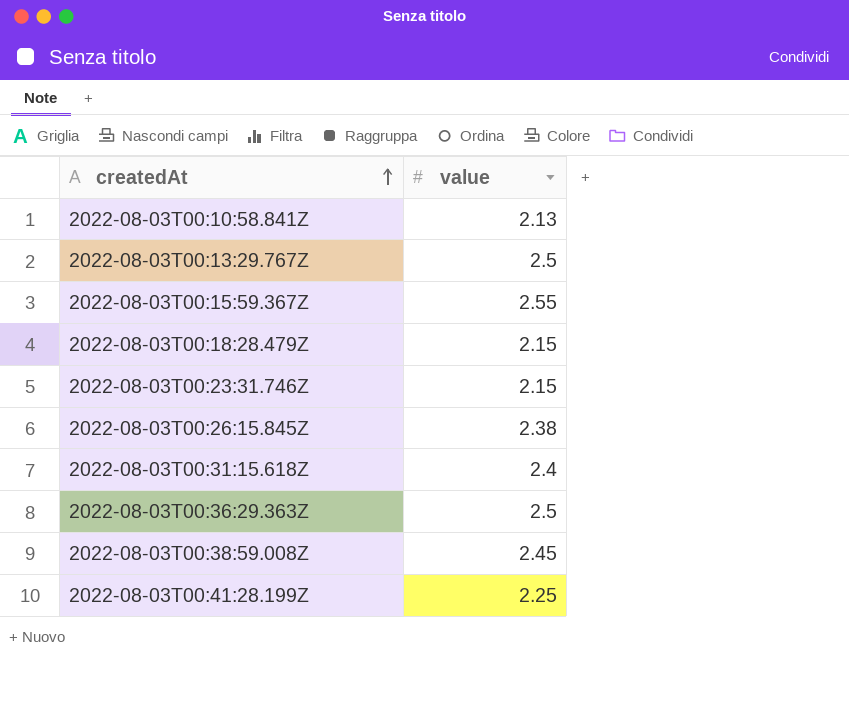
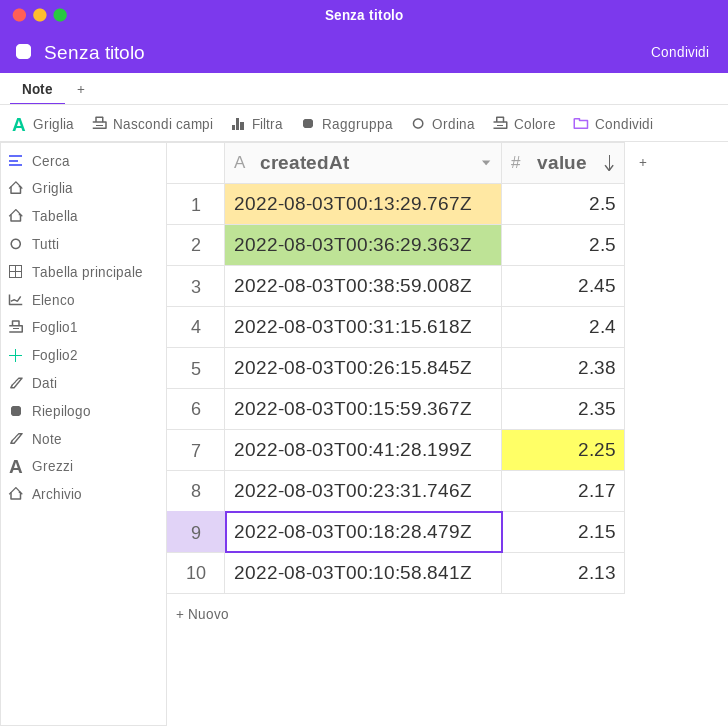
row order: createdAt ascending -> value descending
2022-08-03T00:15:59.367Z | value: 2.55 -> 2.35
2022-08-03T00:23:31.746Z | value: 2.15 -> 2.17

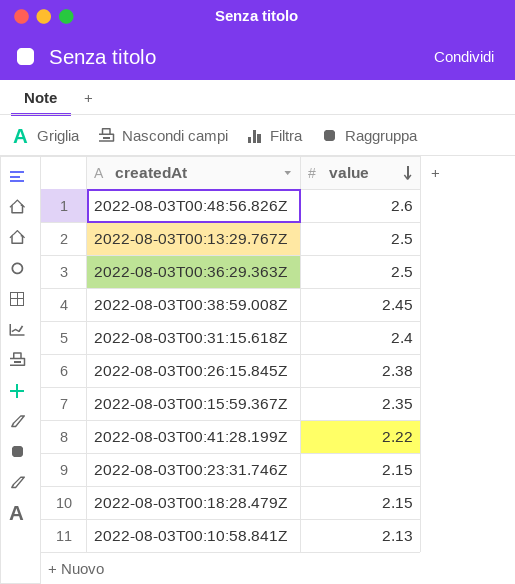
row 2022-08-03T00:48:56.826Z: none -> 2.6
2022-08-03T00:41:28.199Z | value: 2.25 -> 2.22
2022-08-03T00:23:31.746Z | value: 2.17 -> 2.15

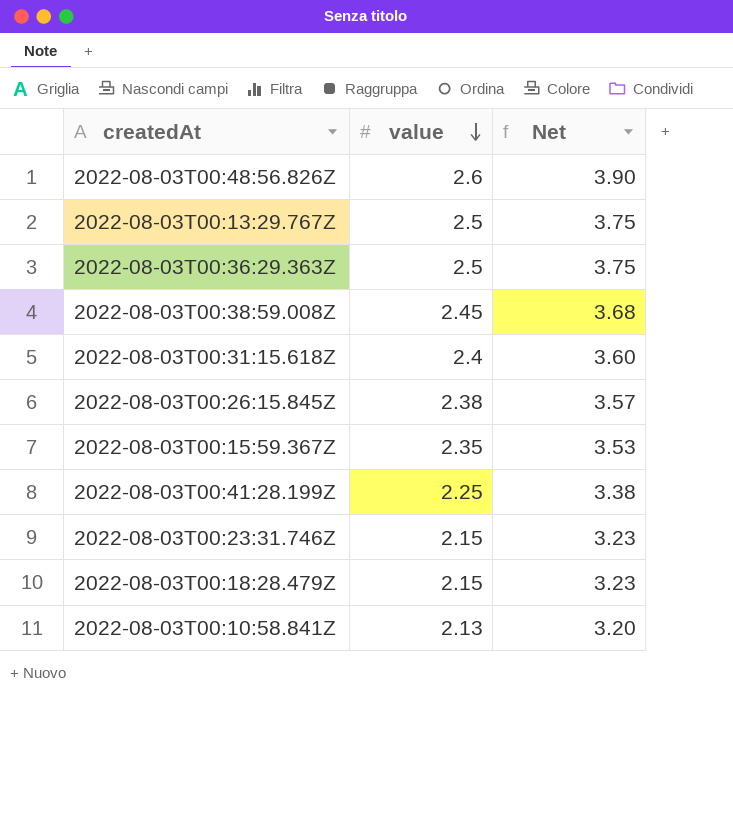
column Net | formula: none -> [value] * 1.5
2022-08-03T00:41:28.199Z | value: 2.22 -> 2.25

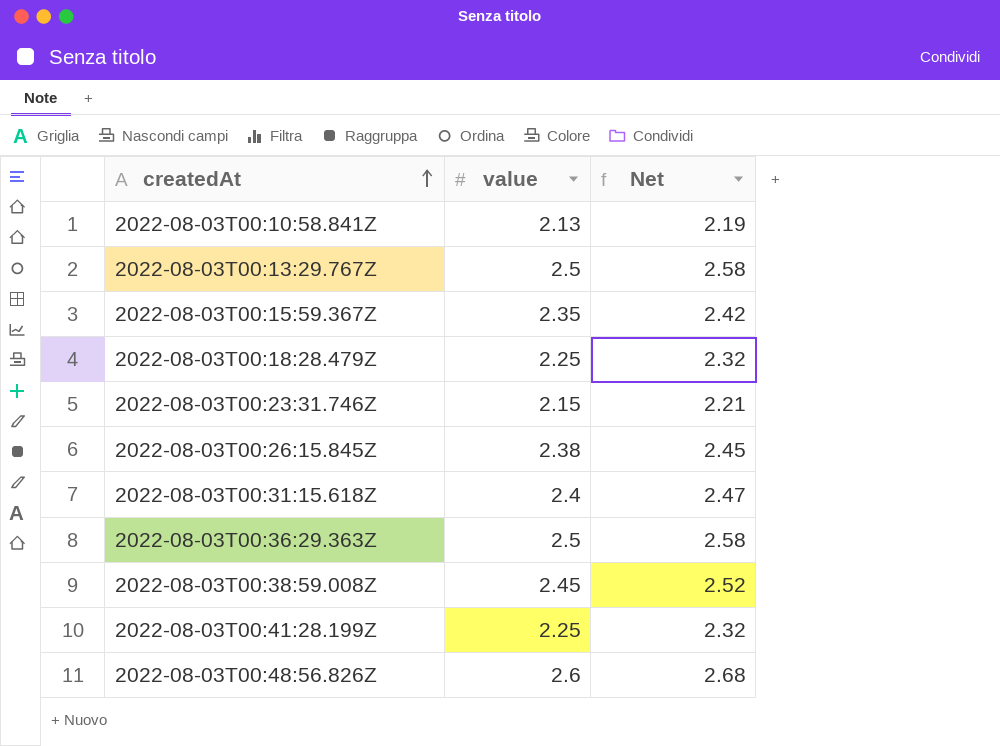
row order: value descending -> createdAt ascending
column Net | formula: [value] * 1.5 -> [value] * 1.03
2022-08-03T00:18:28.479Z | value: 2.15 -> 2.25

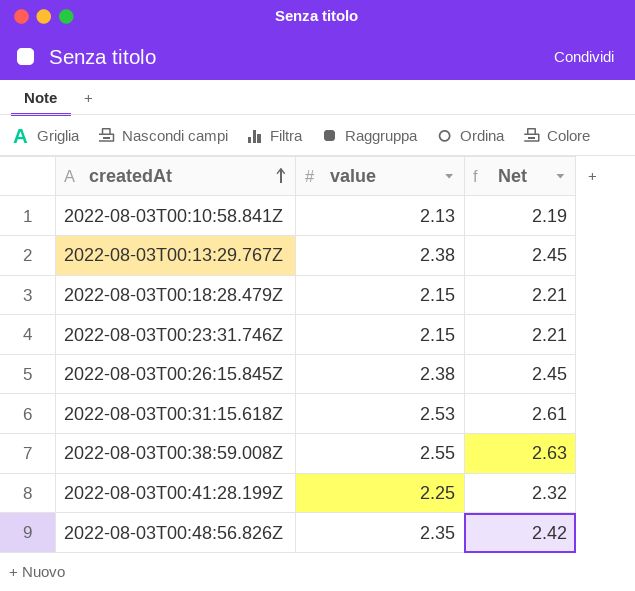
row 2022-08-03T00:15:59.367Z: 2.35 | 2.42 -> none
row 2022-08-03T00:36:29.363Z: 2.5 | 2.58 -> none
2022-08-03T00:13:29.767Z | value: 2.5 -> 2.38
2022-08-03T00:13:29.767Z | Net: 2.58 -> 2.45
2022-08-03T00:18:28.479Z | value: 2.25 -> 2.15
2022-08-03T00:18:28.479Z | Net: 2.32 -> 2.21
2022-08-03T00:31:15.618Z | value: 2.4 -> 2.53
2022-08-03T00:31:15.618Z | Net: 2.47 -> 2.61
2022-08-03T00:38:59.008Z | value: 2.45 -> 2.55
2022-08-03T00:38:59.008Z | Net: 2.52 -> 2.63
2022-08-03T00:48:56.826Z | value: 2.6 -> 2.35
2022-08-03T00:48:56.826Z | Net: 2.68 -> 2.42

